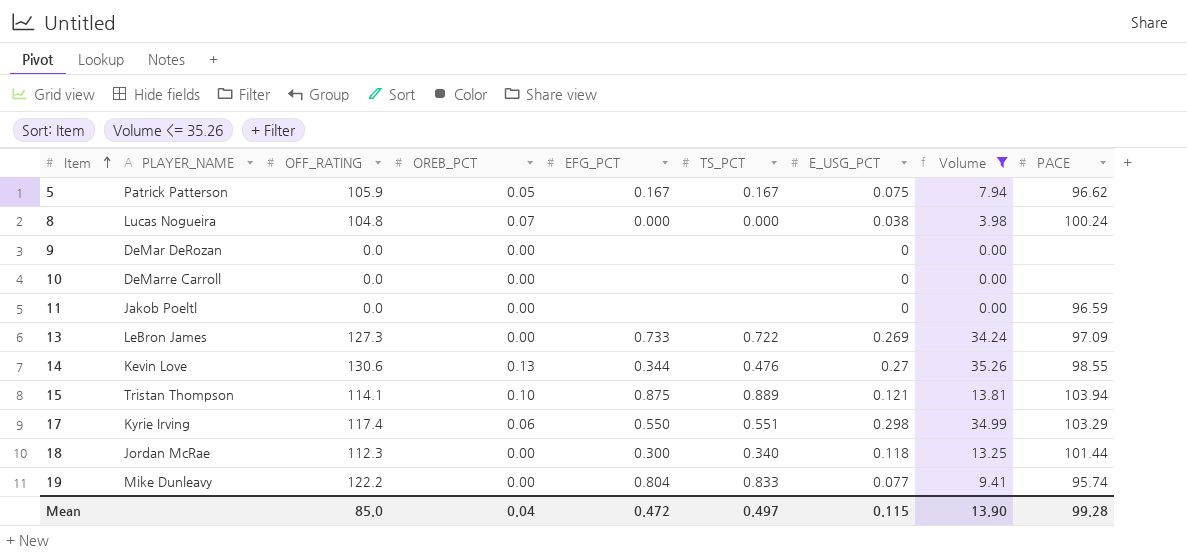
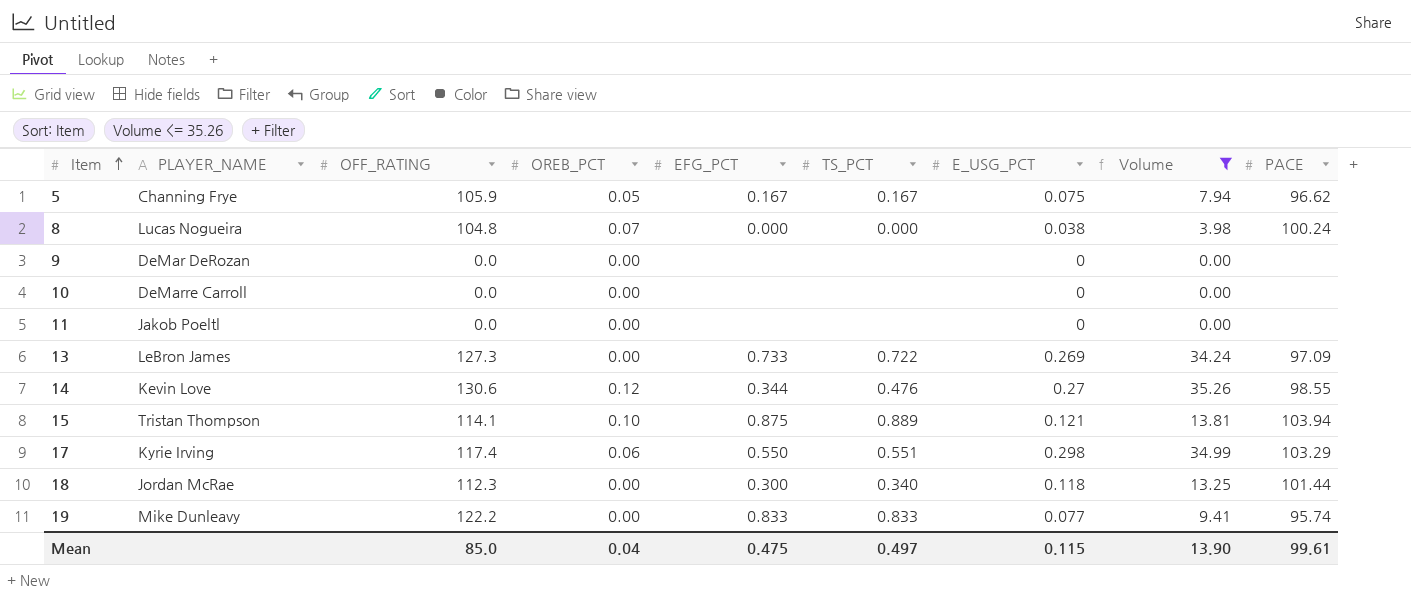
5 | PLAYER_NAME: Patrick Patterson -> Channing Frye
11 | PACE: 96.59 -> none
14 | OREB_PCT: 0.13 -> 0.12
19 | EFG_PCT: 0.804 -> 0.833
Mean | EFG_PCT: 0.472 -> 0.475
Mean | PACE: 99.28 -> 99.61

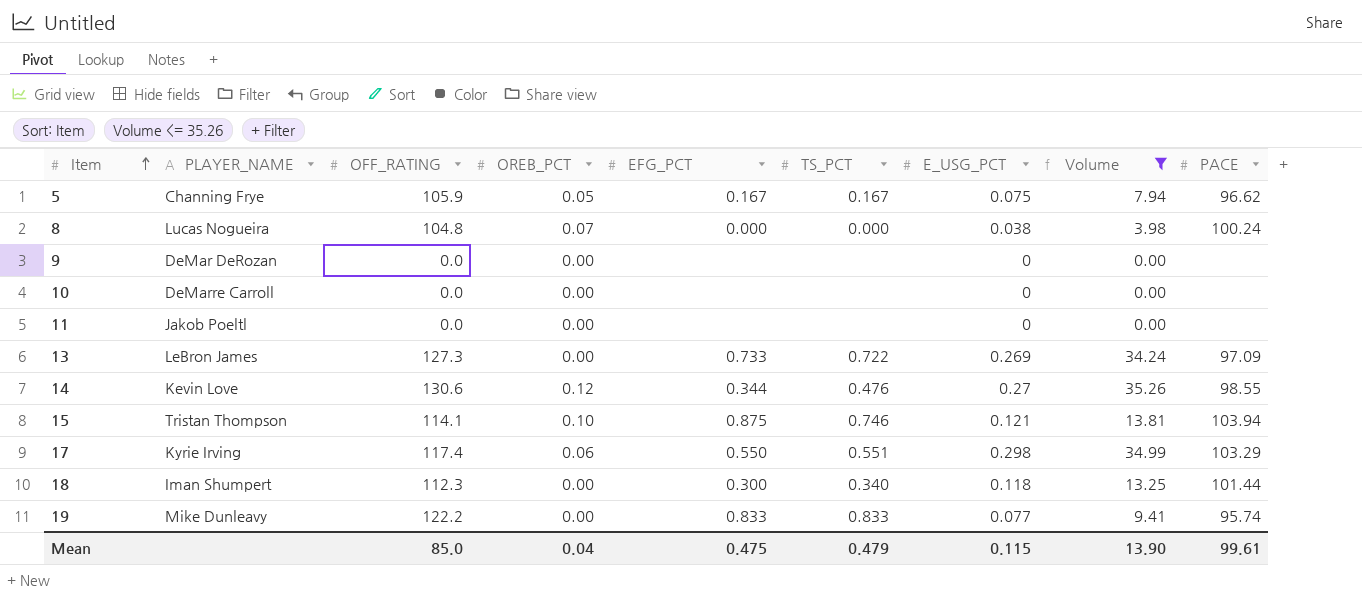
15 | TS_PCT: 0.889 -> 0.746
18 | PLAYER_NAME: Jordan McRae -> Iman Shumpert
Mean | TS_PCT: 0.497 -> 0.479

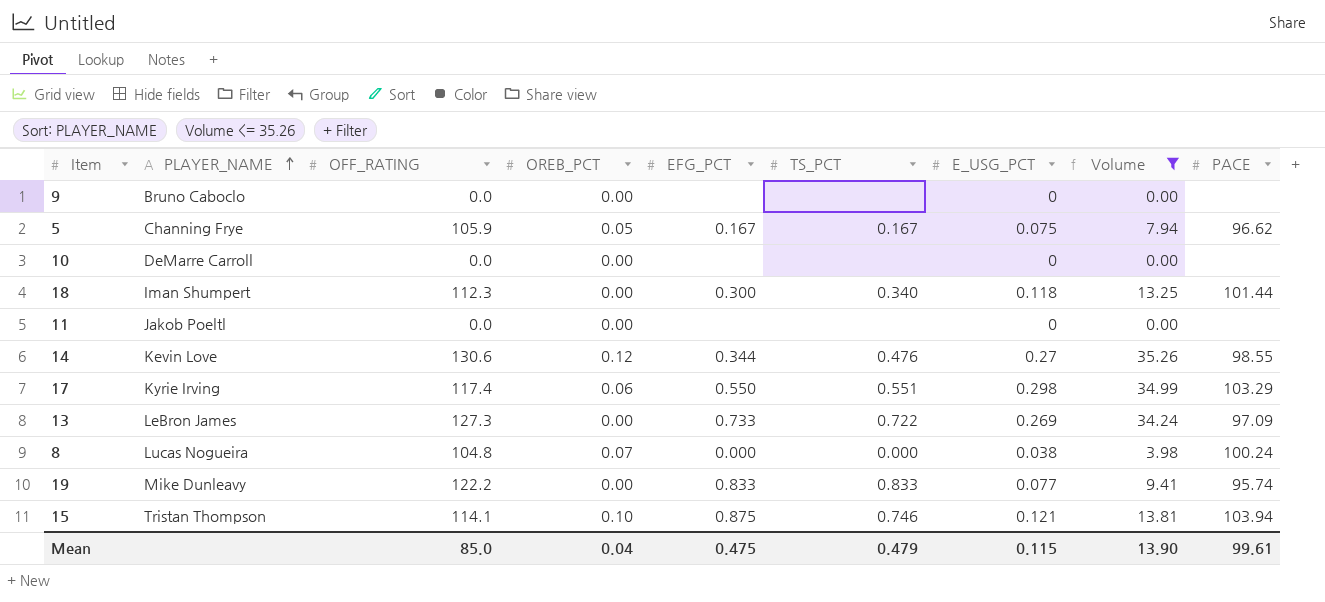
row order: Item ascending -> PLAYER_NAME ascending
9 | PLAYER_NAME: DeMar DeRozan -> Bruno Caboclo

